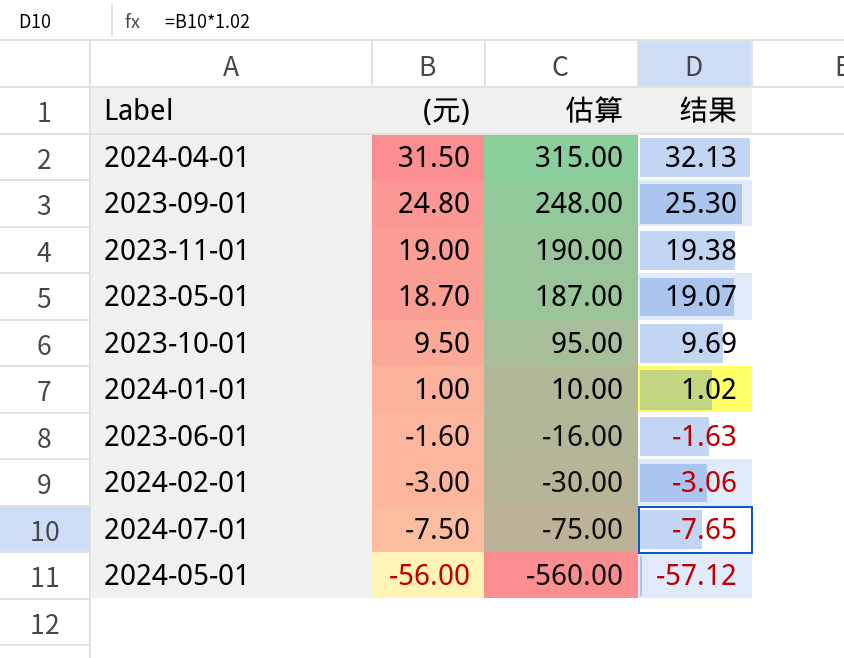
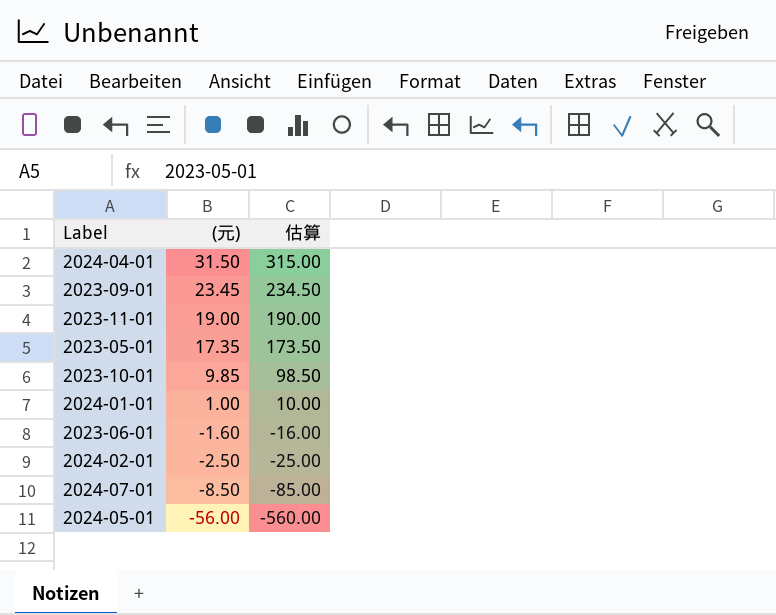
column 结果 | formula: [(元)] * 1.02 -> none
2023-09-01 | (元): 24.80 -> 23.45
2023-09-01 | 估算: 248.00 -> 234.50
2023-05-01 | (元): 18.70 -> 17.35
2023-05-01 | 估算: 187.00 -> 173.50
2023-10-01 | (元): 9.50 -> 9.85
2023-10-01 | 估算: 95.00 -> 98.50
2024-02-01 | (元): -3.00 -> -2.50
2024-02-01 | 估算: -30.00 -> -25.00
2024-07-01 | (元): -7.50 -> -8.50
2024-07-01 | 估算: -75.00 -> -85.00

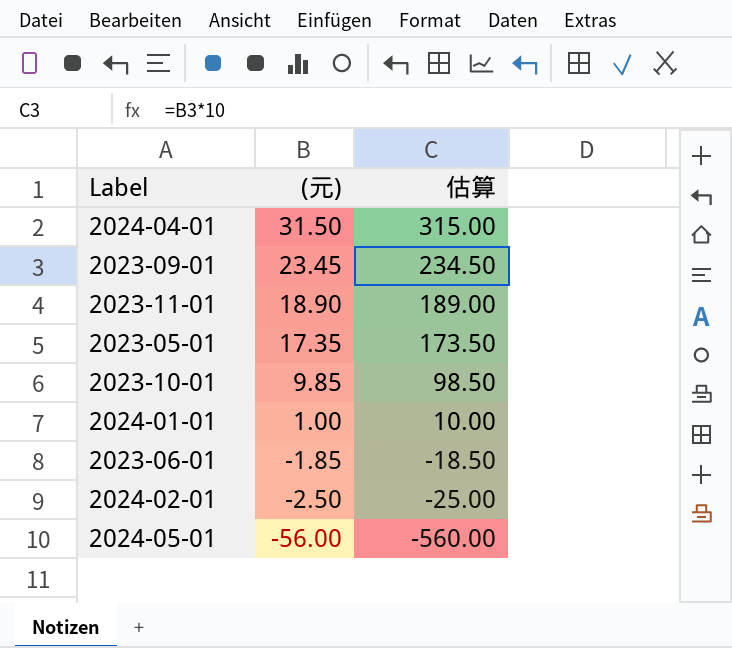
row 2024-07-01: -8.50 | -85.00 -> none
2023-11-01 | (元): 19.00 -> 18.90
2023-11-01 | 估算: 190.00 -> 189.00
2023-06-01 | (元): -1.60 -> -1.85
2023-06-01 | 估算: -16.00 -> -18.50

